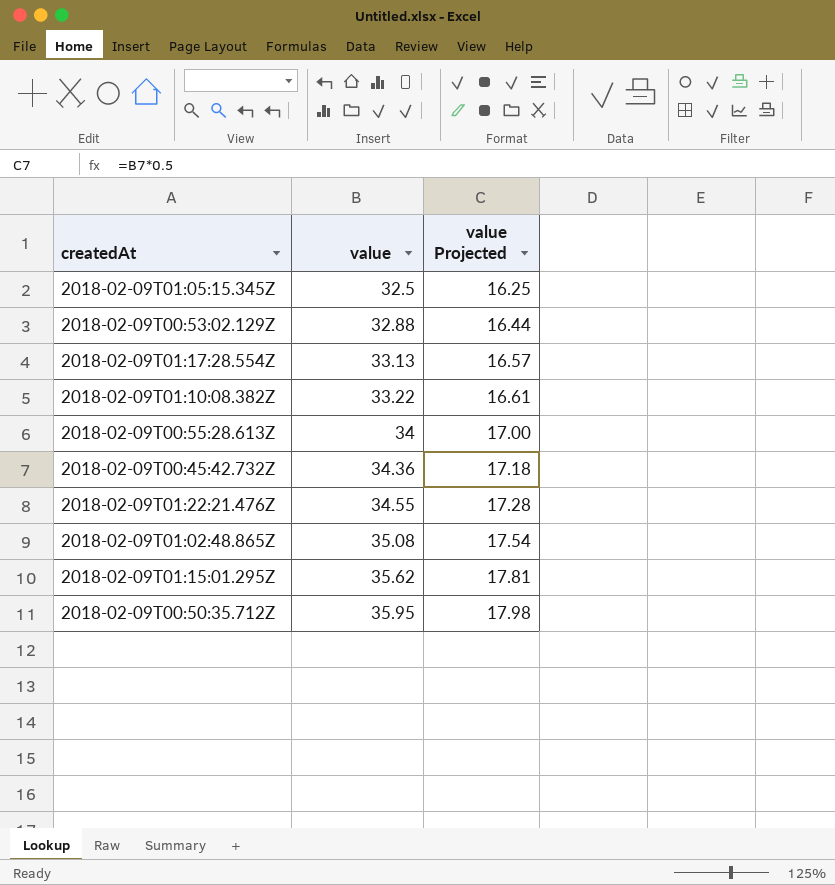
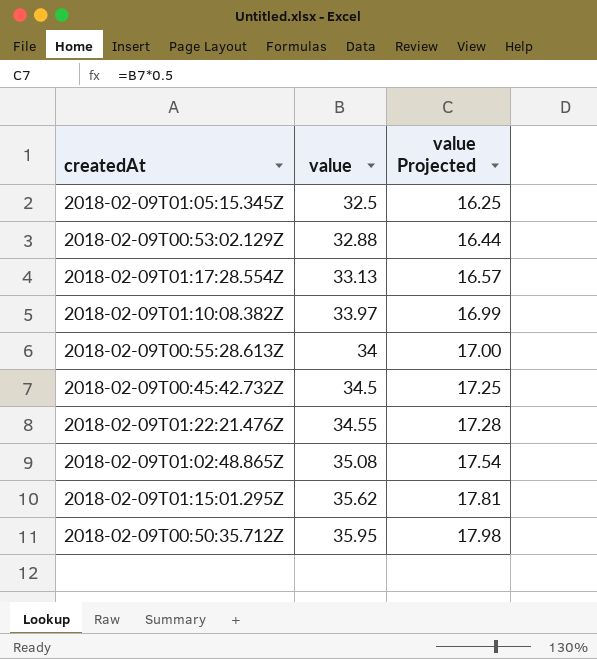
2018-02-09T01:10:08.382Z | value: 33.22 -> 33.97
2018-02-09T01:10:08.382Z | value Projected: 16.61 -> 16.99
2018-02-09T00:45:42.732Z | value: 34.36 -> 34.5
2018-02-09T00:45:42.732Z | value Projected: 17.18 -> 17.25

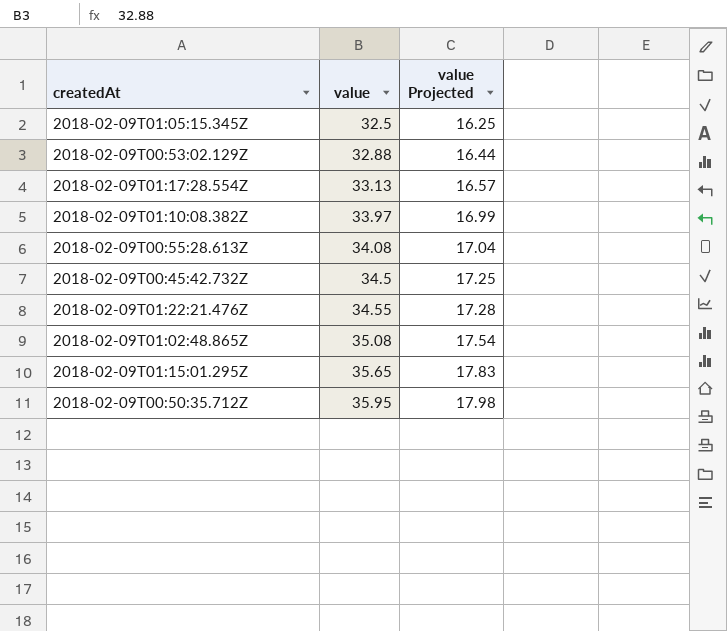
2018-02-09T00:55:28.613Z | value: 34 -> 34.08
2018-02-09T00:55:28.613Z | value Projected: 17.00 -> 17.04
2018-02-09T01:15:01.295Z | value: 35.62 -> 35.65
2018-02-09T01:15:01.295Z | value Projected: 17.81 -> 17.83

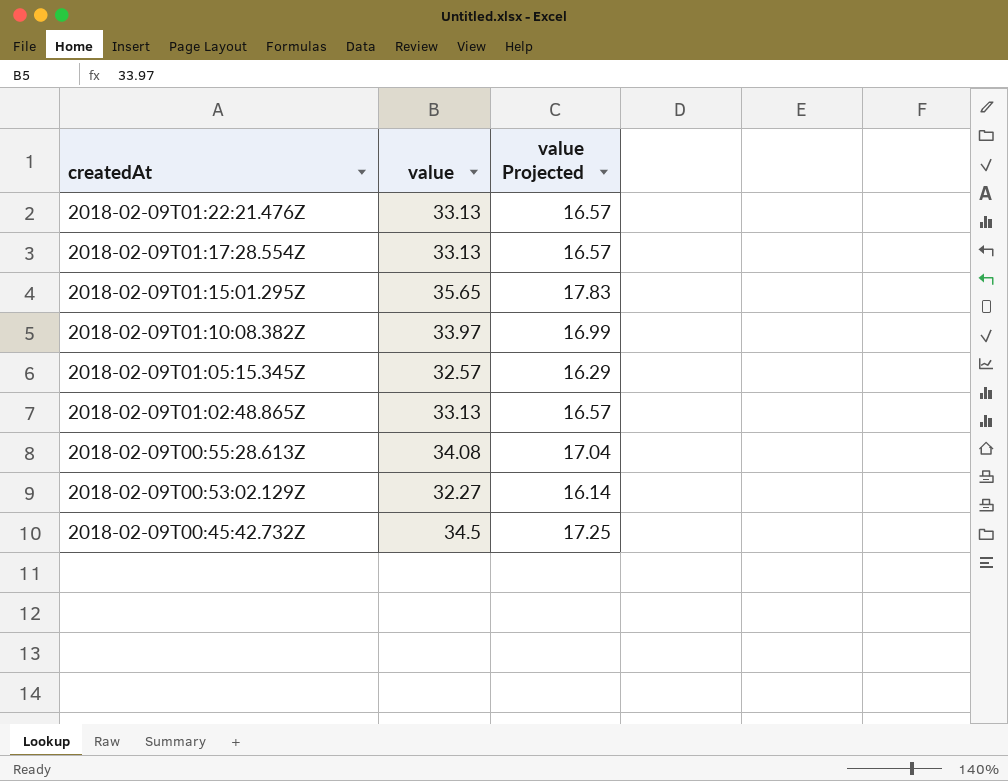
row order: value ascending -> createdAt descending
row 2018-02-09T00:50:35.712Z: 35.95 | 17.98 -> none
2018-02-09T01:22:21.476Z | value: 34.55 -> 33.13
2018-02-09T01:22:21.476Z | value Projected: 17.28 -> 16.57
2018-02-09T01:05:15.345Z | value: 32.5 -> 32.57
2018-02-09T01:05:15.345Z | value Projected: 16.25 -> 16.29
2018-02-09T01:02:48.865Z | value: 35.08 -> 33.13
2018-02-09T01:02:48.865Z | value Projected: 17.54 -> 16.57
2018-02-09T00:53:02.129Z | value: 32.88 -> 32.27
2018-02-09T00:53:02.129Z | value Projected: 16.44 -> 16.14

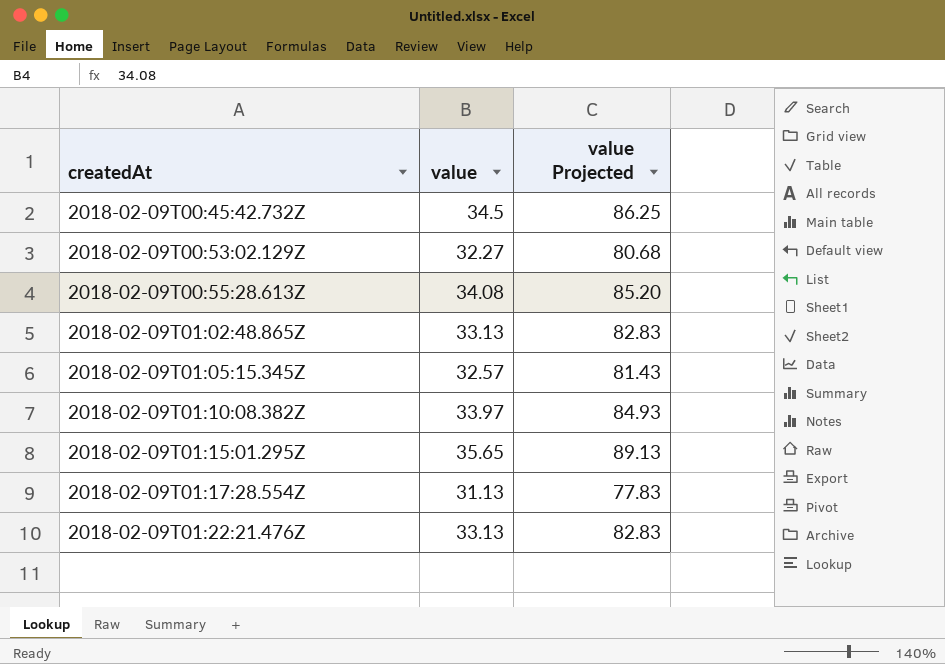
row order: createdAt descending -> createdAt ascending
column value Projected | formula: [value] * 0.5 -> [value] * 2.5
2018-02-09T01:17:28.554Z | value: 33.13 -> 31.13

